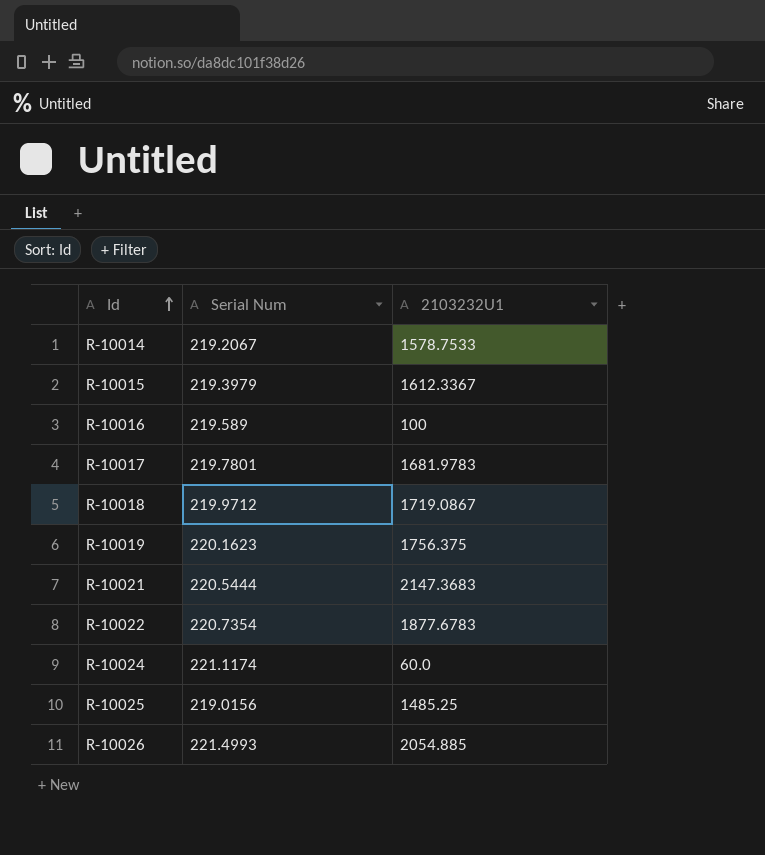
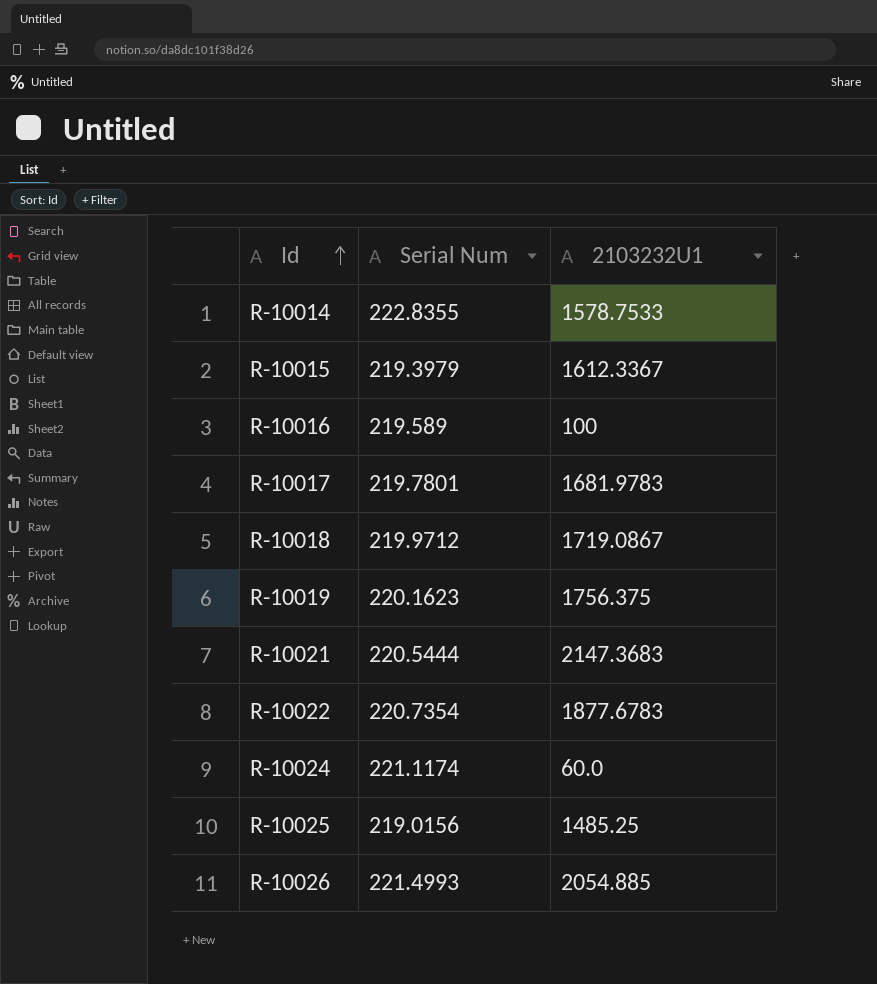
R-10014 | Serial Num: 219.2067 -> 222.8355

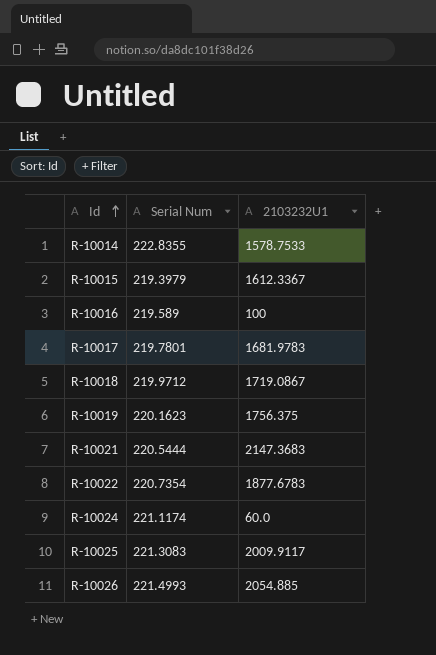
R-10025 | Serial Num: 219.0156 -> 221.3083
R-10025 | 2103232U1: 1485.25 -> 2009.9117

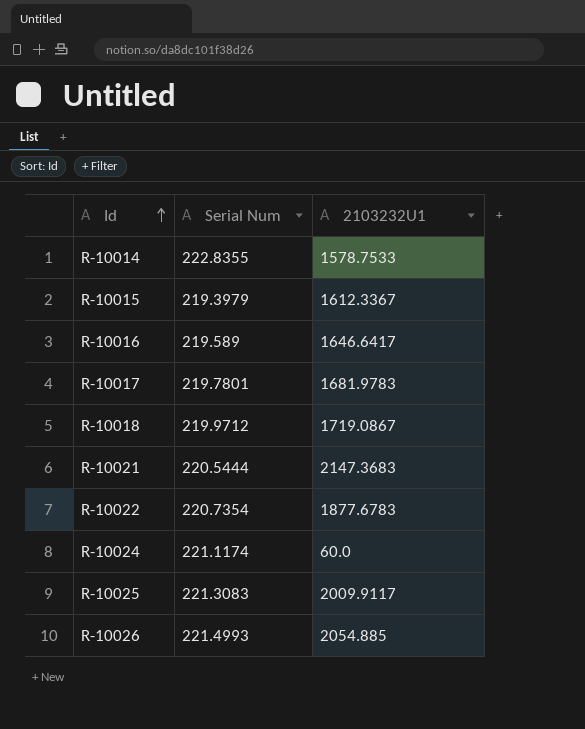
row R-10019: 220.1623 | 1756.375 -> none
R-10016 | 2103232U1: 100 -> 1646.6417

